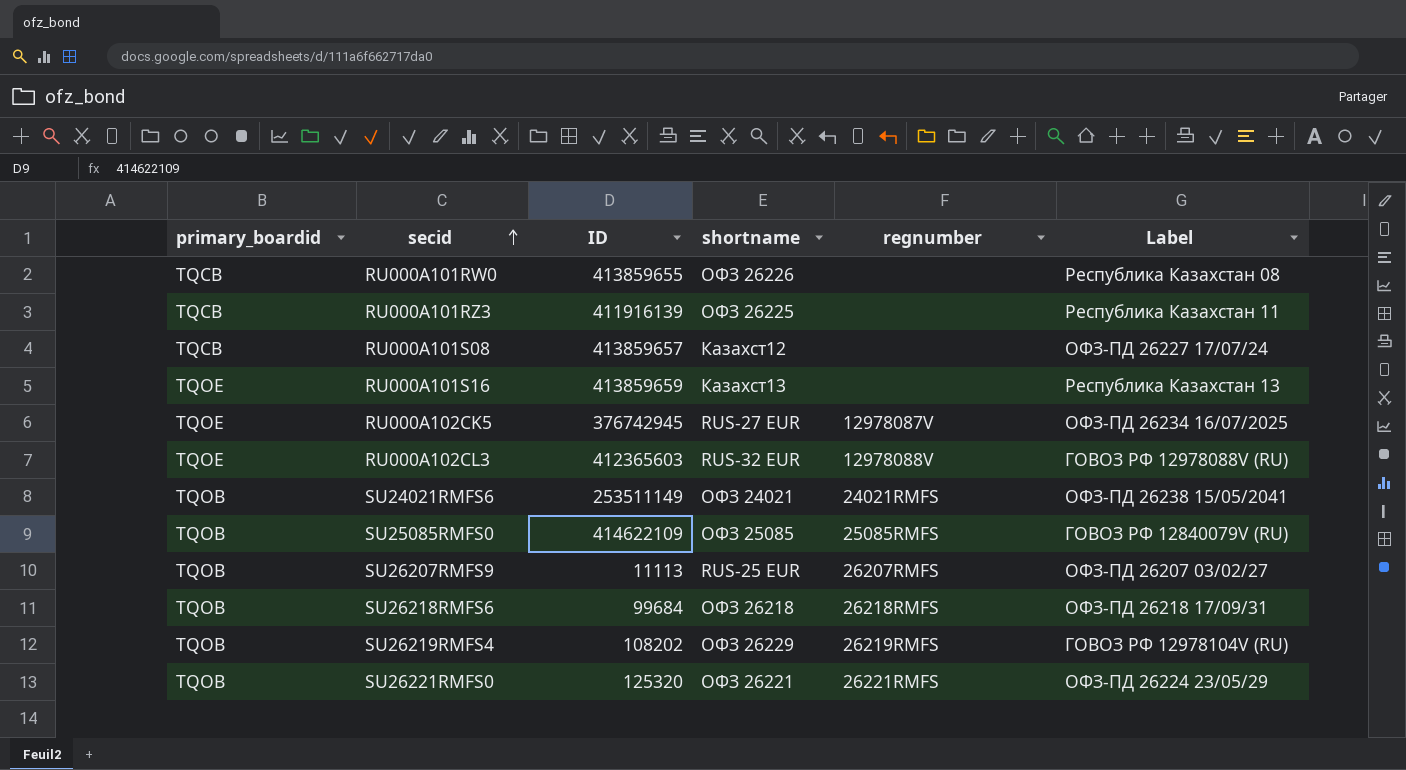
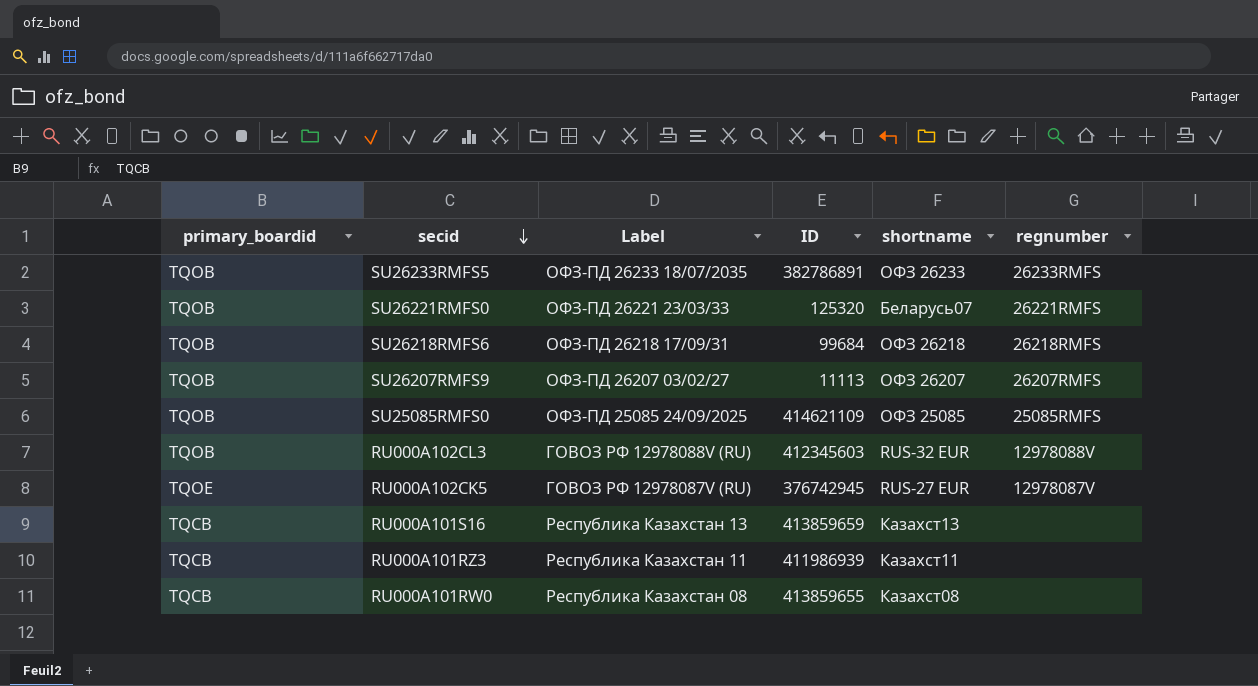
row order: secid ascending -> secid descending
column Label | position: 6 -> 3
row RU000A101S08: TQCB | 413859657 | Казахст12 | none | ОФЗ-ПД 26227 17/07/24 -> none
row SU24021RMFS6: TQOB | 253511149 | ОФЗ 24021 | 24021RMFS | ОФЗ-ПД 26238 15/05/2041 -> none
row SU26219RMFS4: TQOB | 108202 | ОФЗ 26229 | 26219RMFS | ГОВОЗ РФ 12978104V (RU) -> none
row SU26233RMFS5: none -> TQOB | ОФЗ-ПД 26233 18/07/2035 | 382786891 | ОФЗ 26233 | 26233RMFS
SU26221RMFS0 | Label: ОФЗ-ПД 26224 23/05/29 -> ОФЗ-ПД 26221 23/03/33
SU26221RMFS0 | shortname: ОФЗ 26221 -> Беларусь07
SU26207RMFS9 | shortname: RUS-25 EUR -> ОФЗ 26207
SU25085RMFS0 | Label: ГОВОЗ РФ 12840079V (RU) -> ОФЗ-ПД 25085 24/09/2025
SU25085RMFS0 | ID: 414622109 -> 414621109
RU000A102CL3 | primary_boardid: TQOE -> TQOB
RU000A102CL3 | ID: 412365603 -> 412345603
RU000A102CK5 | Label: ОФЗ-ПД 26234 16/07/2025 -> ГОВОЗ РФ 12978087V (RU)
RU000A101S16 | primary_boardid: TQOE -> TQCB
RU000A101RZ3 | ID: 411916139 -> 411986939
RU000A101RZ3 | shortname: ОФЗ 26225 -> Казахст11
RU000A101RW0 | shortname: ОФЗ 26226 -> Казахст08

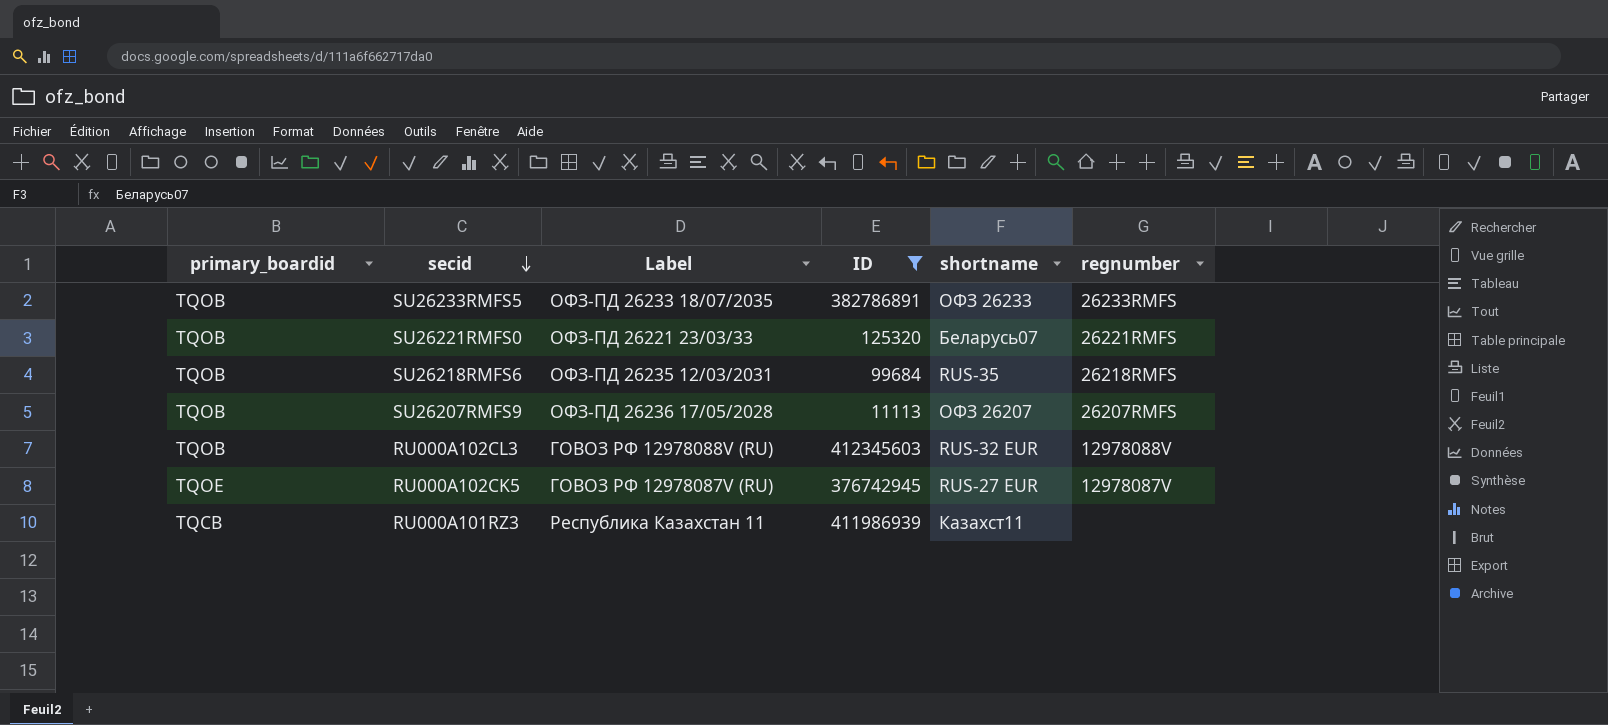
filter: none -> ID <= 412345603
SU26218RMFS6 | Label: ОФЗ-ПД 26218 17/09/31 -> ОФЗ-ПД 26235 12/03/2031
SU26218RMFS6 | shortname: ОФЗ 26218 -> RUS-35
SU26207RMFS9 | Label: ОФЗ-ПД 26207 03/02/27 -> ОФЗ-ПД 26236 17/05/2028

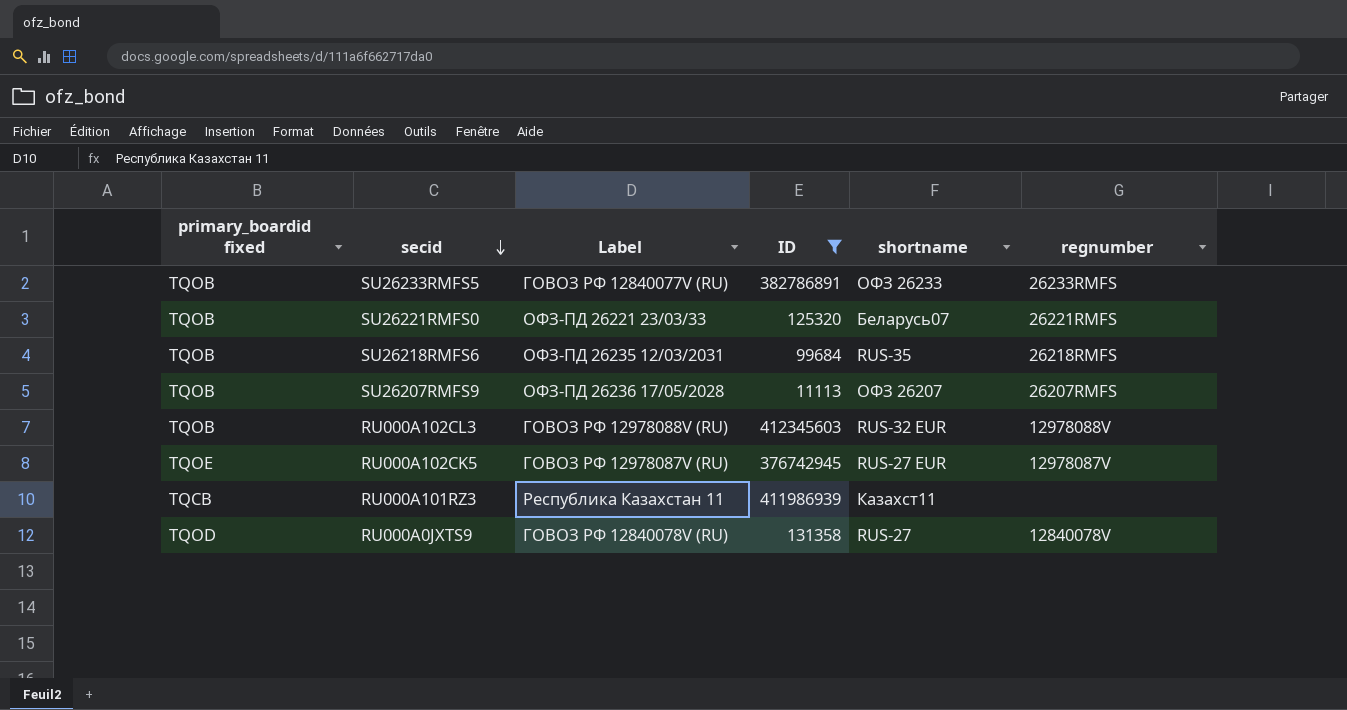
column name: primary_boardid -> primary_boardid fixed
SU26233RMFS5 | Label: ОФЗ-ПД 26233 18/07/2035 -> ГОВОЗ РФ 12840077V (RU)
row RU000A0JXTS9: none -> TQOD | ГОВОЗ РФ 12840078V (RU) | 131358 | RUS-27 | 12840078V

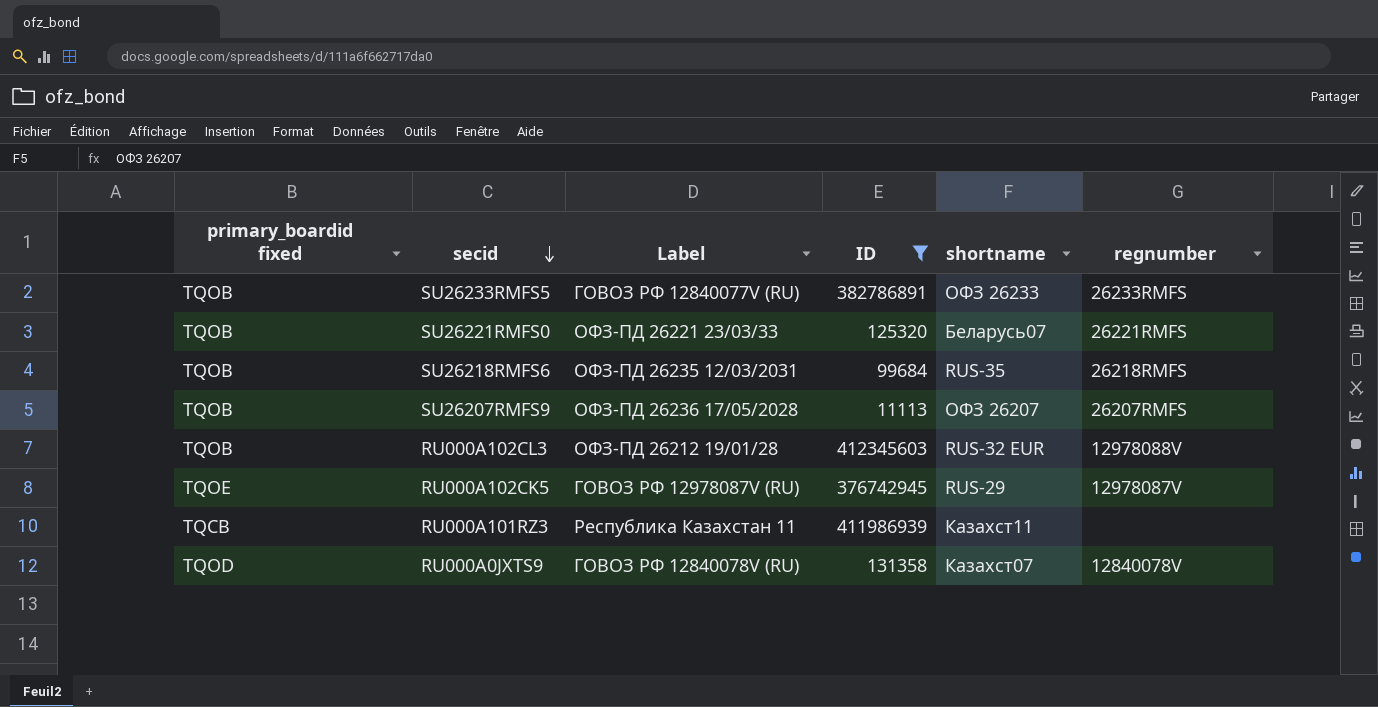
RU000A102CL3 | Label: ГОВОЗ РФ 12978088V (RU) -> ОФЗ-ПД 26212 19/01/28
RU000A102CK5 | shortname: RUS-27 EUR -> RUS-29
RU000A0JXTS9 | shortname: RUS-27 -> Казахст07

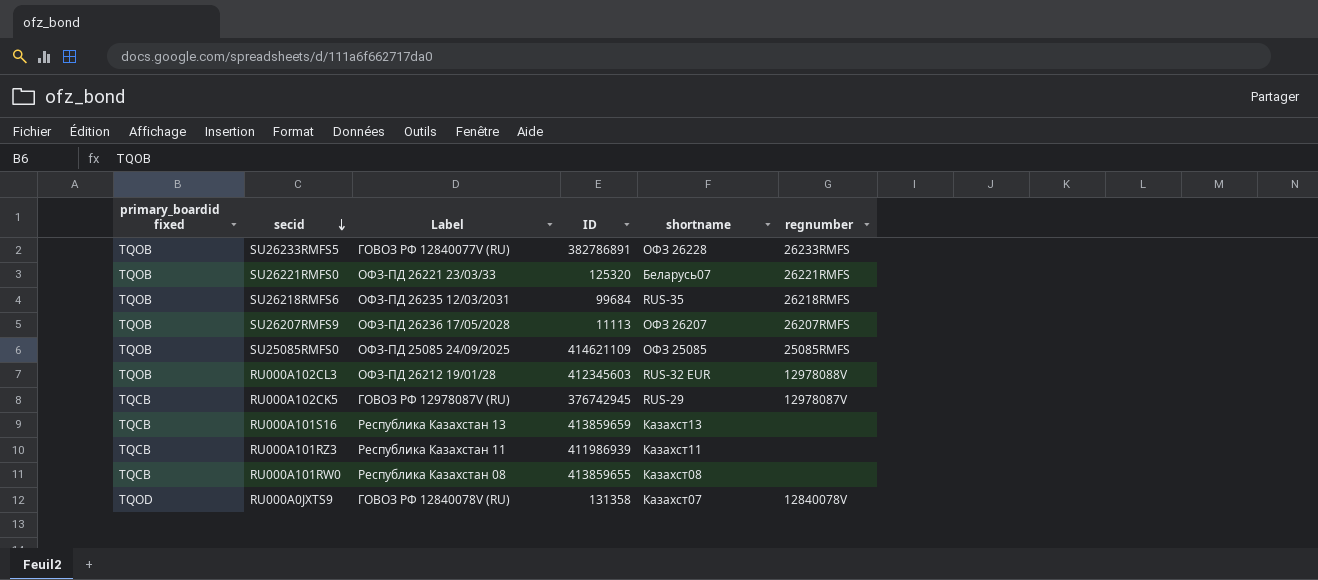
filter: ID <= 412345603 -> none
SU26233RMFS5 | shortname: ОФЗ 26233 -> ОФЗ 26228
RU000A102CK5 | primary_boardid fixed: TQOE -> TQCB

